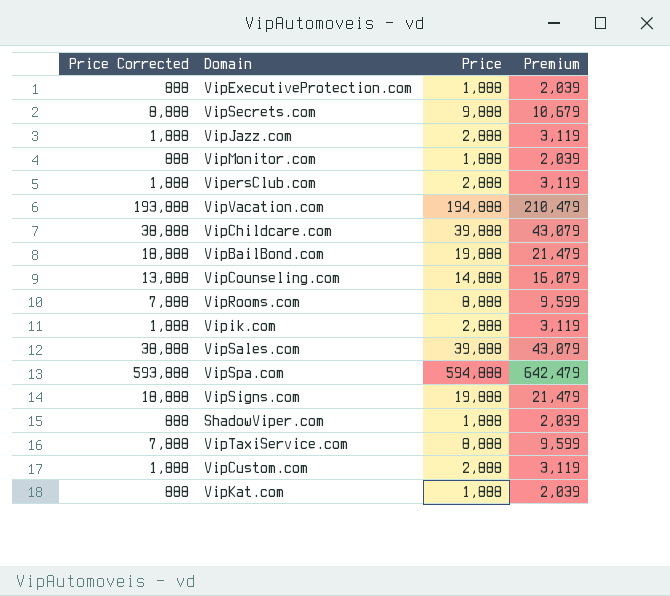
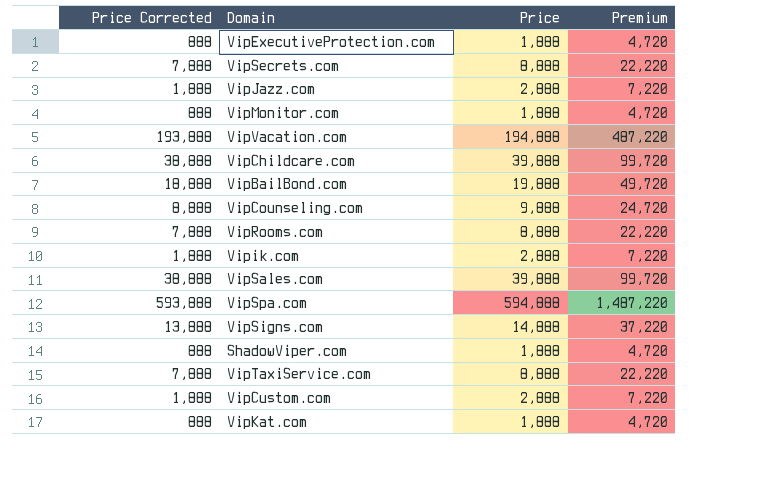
column Premium | formula: [Price] * 1.08 -> [Price] * 2.5
row VipersClub.com: 1,888 | 2,888 | 3,119 -> none
VipSecrets.com | Price Corrected: 8,888 -> 7,888
VipSecrets.com | Price: 9,888 -> 8,888
VipCounseling.com | Price Corrected: 13,888 -> 8,888
VipCounseling.com | Price: 14,888 -> 9,888
VipSigns.com | Price Corrected: 18,888 -> 13,888
VipSigns.com | Price: 19,888 -> 14,888

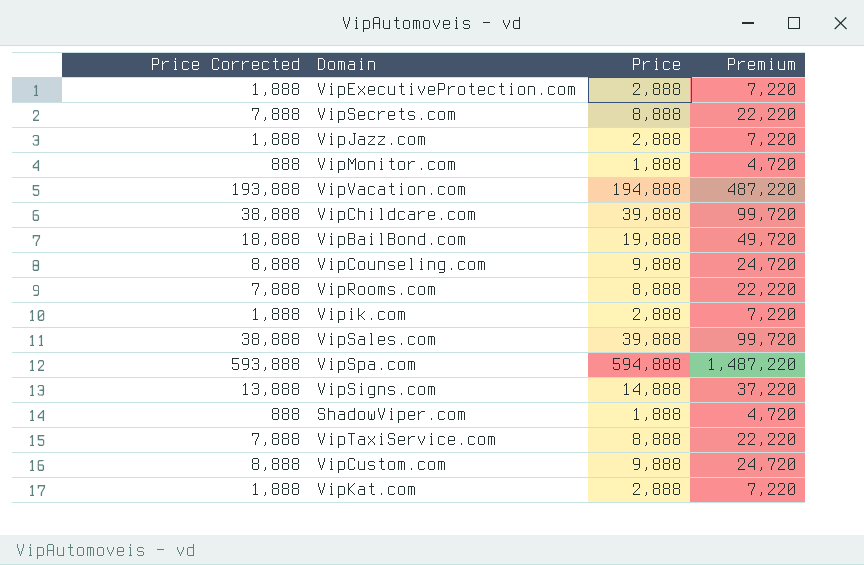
VipExecutiveProtection.com | Price Corrected: 888 -> 1,888
VipExecutiveProtection.com | Price: 1,888 -> 2,888
VipExecutiveProtection.com | Premium: 4,720 -> 7,220
VipCustom.com | Price Corrected: 1,888 -> 8,888
VipCustom.com | Price: 2,888 -> 9,888
VipCustom.com | Premium: 7,220 -> 24,720
VipKat.com | Price Corrected: 888 -> 1,888
VipKat.com | Price: 1,888 -> 2,888
VipKat.com | Premium: 4,720 -> 7,220

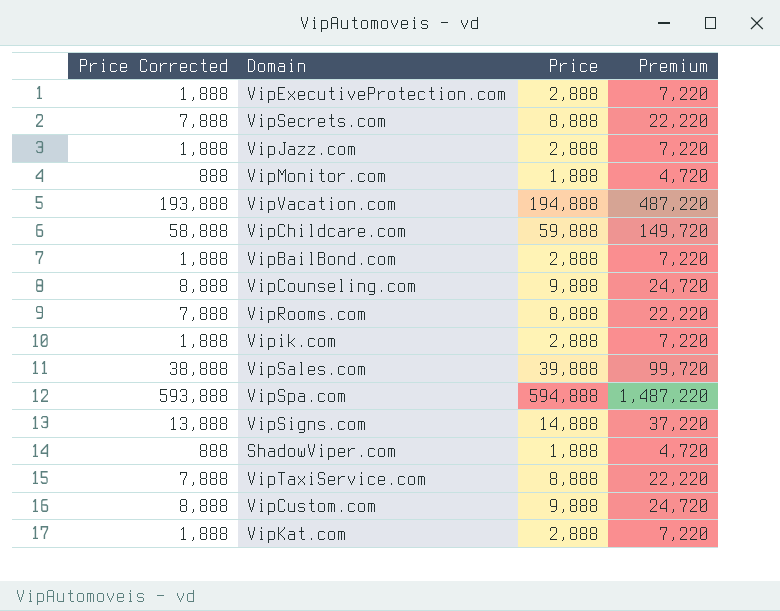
VipChildcare.com | Price Corrected: 38,888 -> 58,888
VipChildcare.com | Price: 39,888 -> 59,888
VipChildcare.com | Premium: 99,720 -> 149,720
VipBailBond.com | Price Corrected: 18,888 -> 1,888
VipBailBond.com | Price: 19,888 -> 2,888
VipBailBond.com | Premium: 49,720 -> 7,220

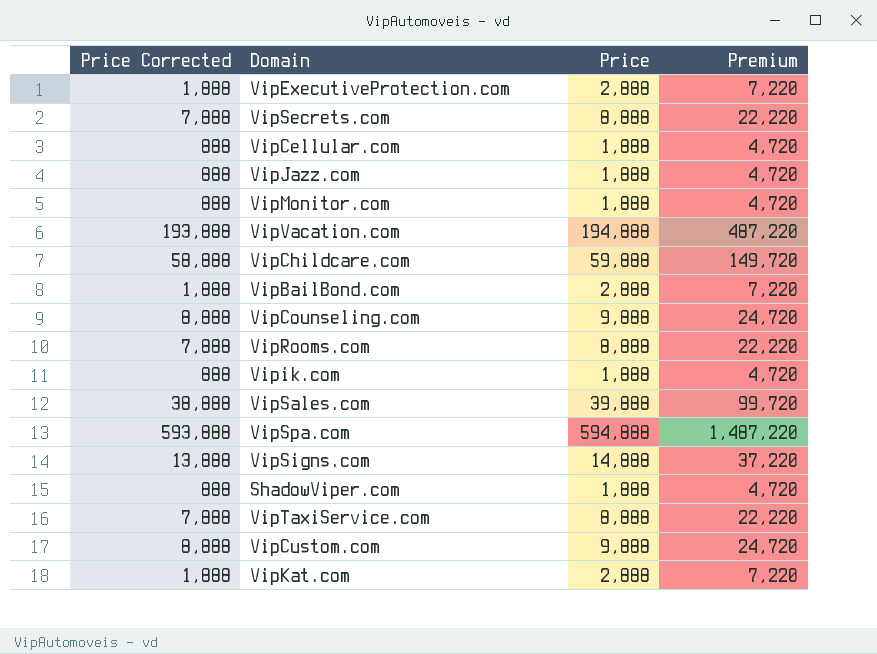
row VipCellular.com: none -> 888 | 1,888 | 4,720
VipJazz.com | Price Corrected: 1,888 -> 888
VipJazz.com | Price: 2,888 -> 1,888
VipJazz.com | Premium: 7,220 -> 4,720
Vipik.com | Price Corrected: 1,888 -> 888
Vipik.com | Price: 2,888 -> 1,888
Vipik.com | Premium: 7,220 -> 4,720

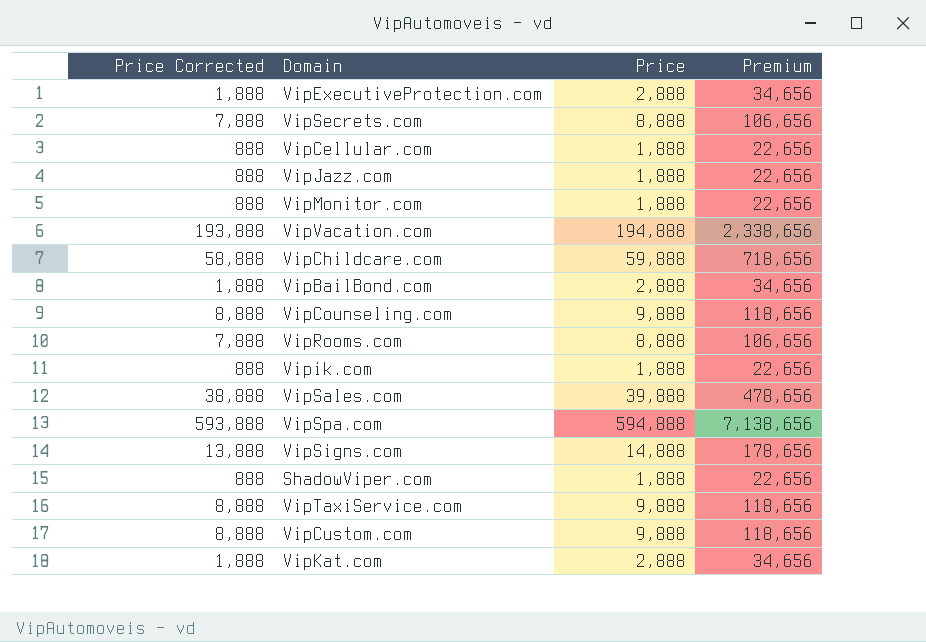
column Premium | formula: [Price] * 2.5 -> [Price] * 12
VipTaxiService.com | Price Corrected: 7,888 -> 8,888
VipTaxiService.com | Price: 8,888 -> 9,888

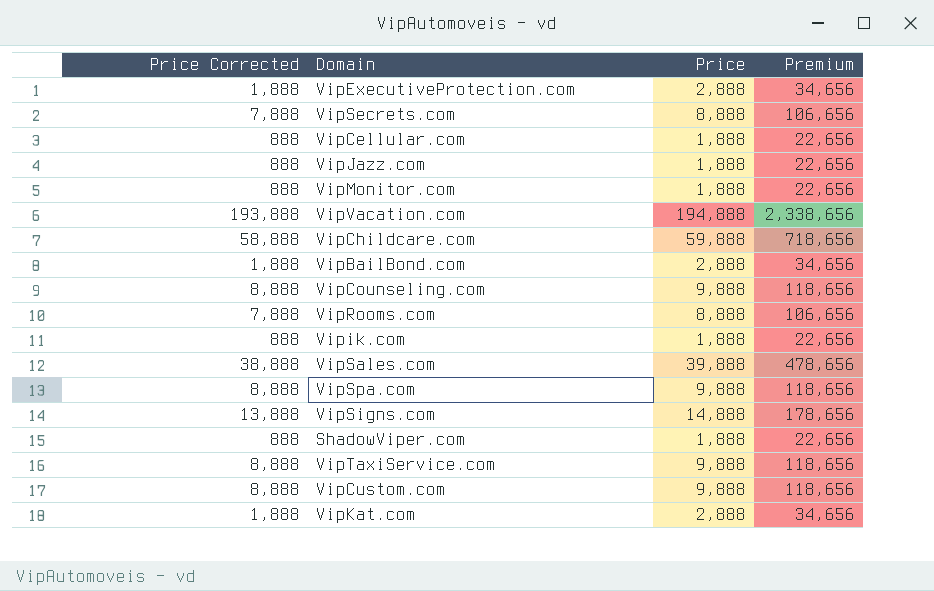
VipSpa.com | Price Corrected: 593,888 -> 8,888
VipSpa.com | Price: 594,888 -> 9,888
VipSpa.com | Premium: 7,138,656 -> 118,656

